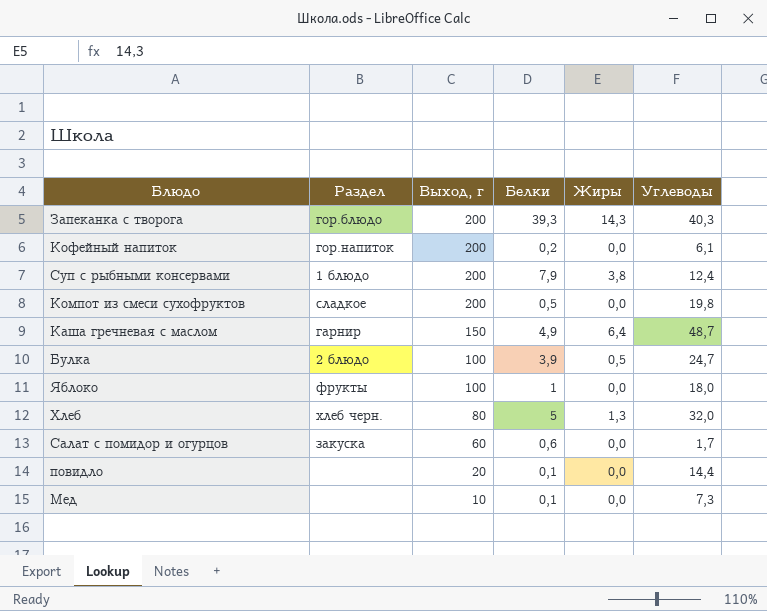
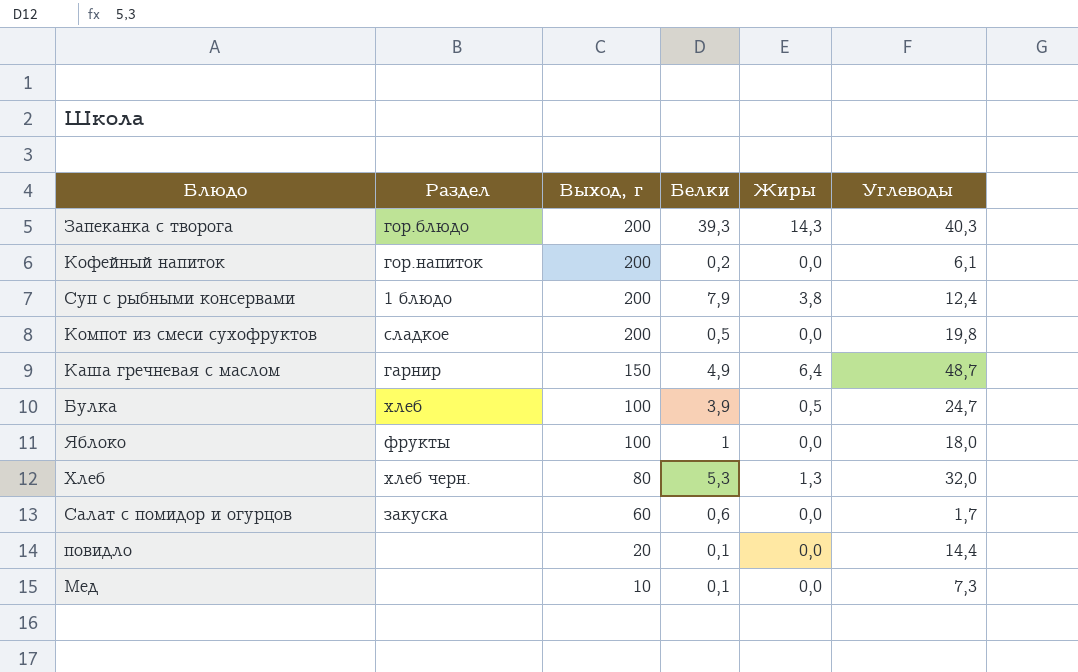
Булка | Раздел: 2 блюдо -> хлеб
Хлеб | Белки: 5 -> 5,3

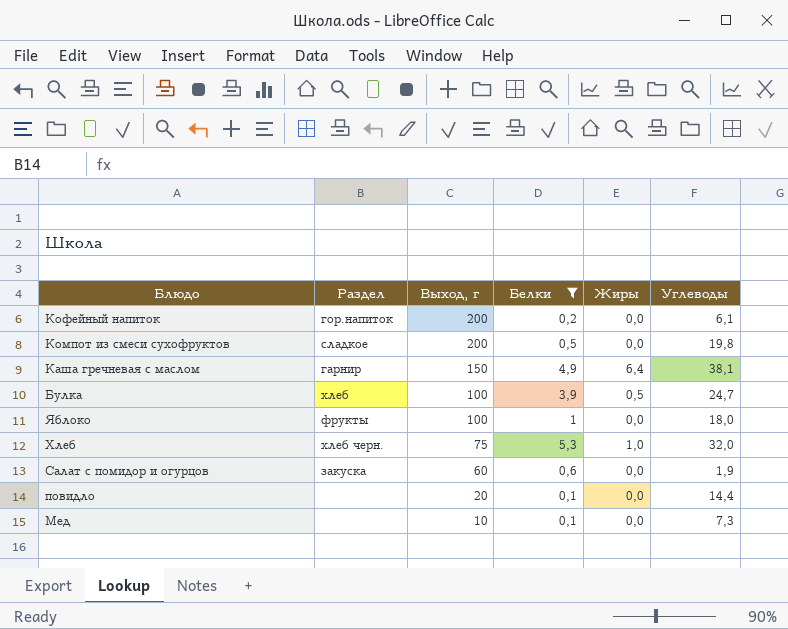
filter: none -> Белки <= 5,3
Каша гречневая с маслом | Углеводы: 48,7 -> 38,1
Хлеб | Выход, г: 80 -> 75
Хлеб | Жиры: 1,3 -> 1,0
Салат с помидор и огурцов | Углеводы: 1,7 -> 1,9

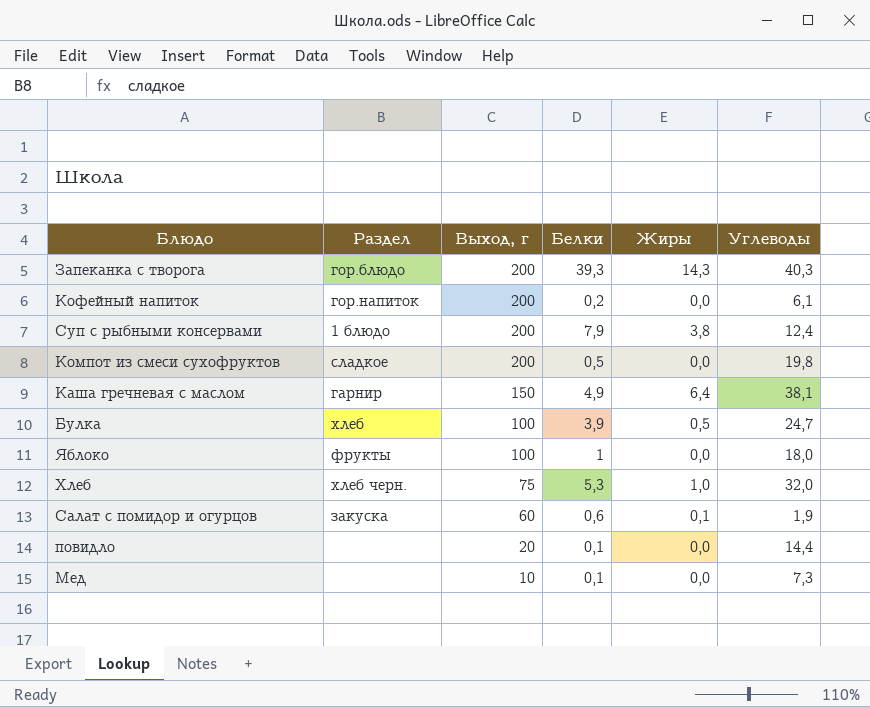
filter: Белки <= 5,3 -> none
Салат с помидор и огурцов | Жиры: 0,0 -> 0,1

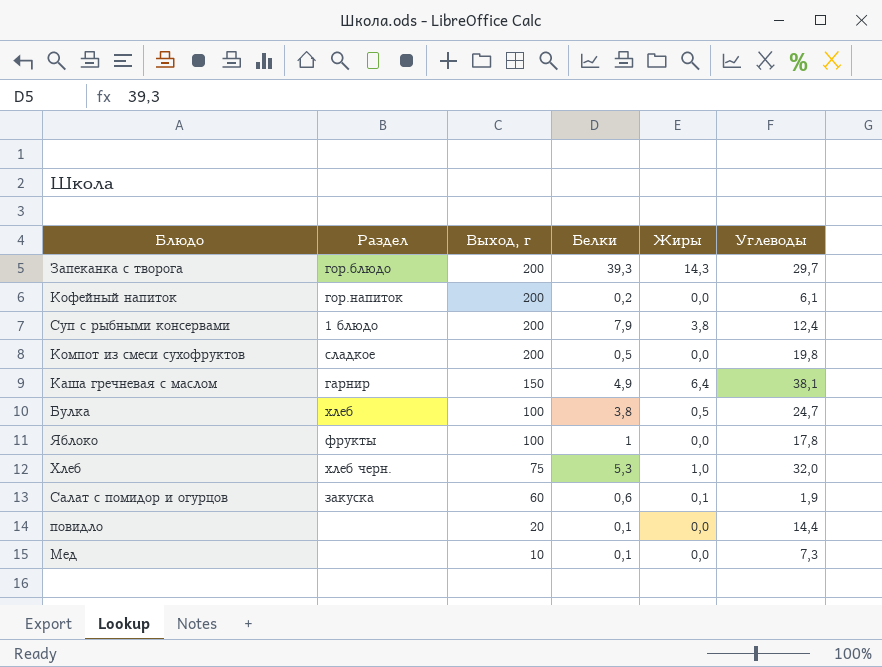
Запеканка с творога | Углеводы: 40,3 -> 29,7
Булка | Белки: 3,9 -> 3,8
Яблоко | Углеводы: 18,0 -> 17,8

